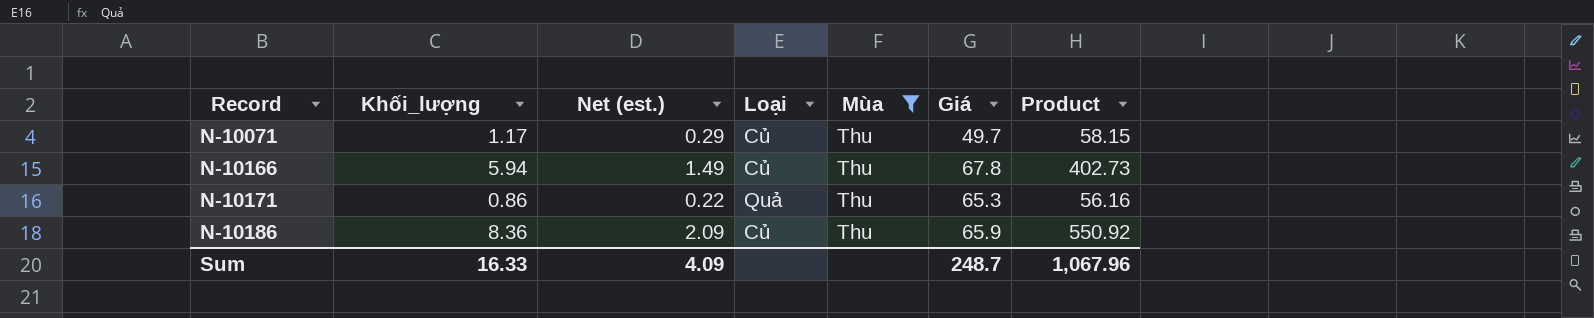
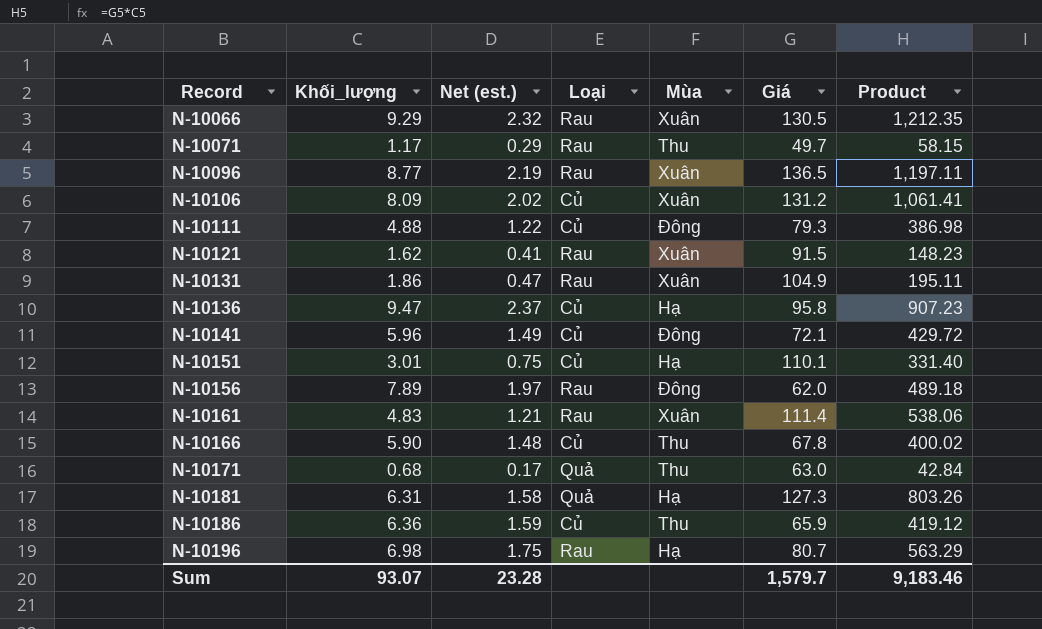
filter: Mùa = Thu -> none
N-10071 | Loại: Củ -> Rau
N-10166 | Khối_lượng: 5.94 -> 5.90
N-10166 | Net (est.): 1.49 -> 1.48
N-10166 | Product: 402.73 -> 400.02
N-10171 | Khối_lượng: 0.86 -> 0.68
N-10171 | Net (est.): 0.22 -> 0.17
N-10171 | Giá: 65.3 -> 63.0
N-10171 | Product: 56.16 -> 42.84
N-10186 | Khối_lượng: 8.36 -> 6.36
N-10186 | Net (est.): 2.09 -> 1.59
N-10186 | Product: 550.92 -> 419.12
Sum | Khối_lượng: 16.33 -> 93.07
Sum | Net (est.): 4.09 -> 23.28
Sum | Giá: 248.7 -> 1,579.7
Sum | Product: 1,067.96 -> 9,183.46

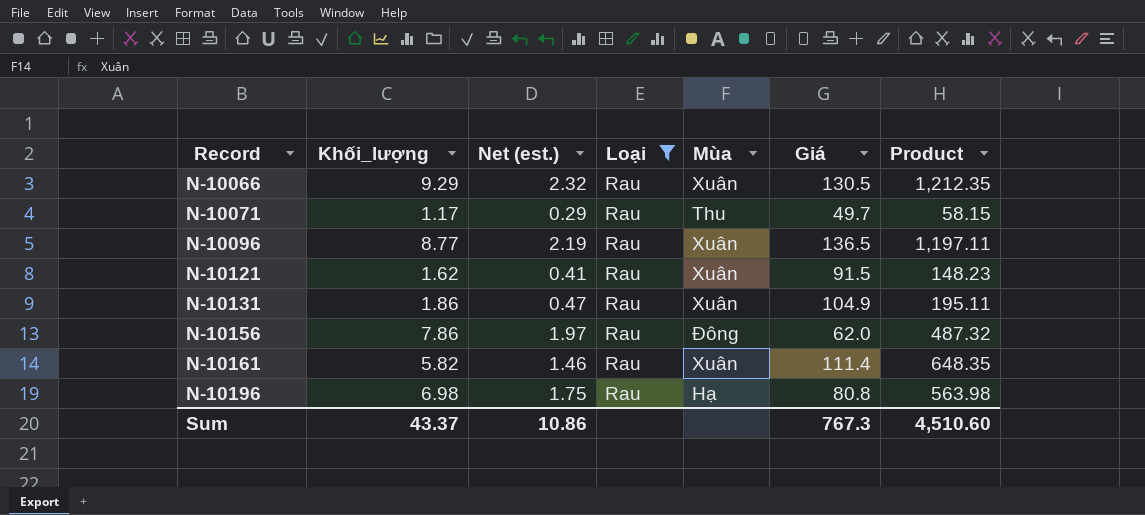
filter: none -> Loại = Rau
N-10156 | Khối_lượng: 7.89 -> 7.86
N-10156 | Product: 489.18 -> 487.32
N-10161 | Khối_lượng: 4.83 -> 5.82
N-10161 | Net (est.): 1.21 -> 1.46
N-10161 | Product: 538.06 -> 648.35
N-10196 | Giá: 80.7 -> 80.8
N-10196 | Product: 563.29 -> 563.98
Sum | Khối_lượng: 93.07 -> 43.37
Sum | Net (est.): 23.28 -> 10.86
Sum | Giá: 1,579.7 -> 767.3
Sum | Product: 9,183.46 -> 4,510.60

